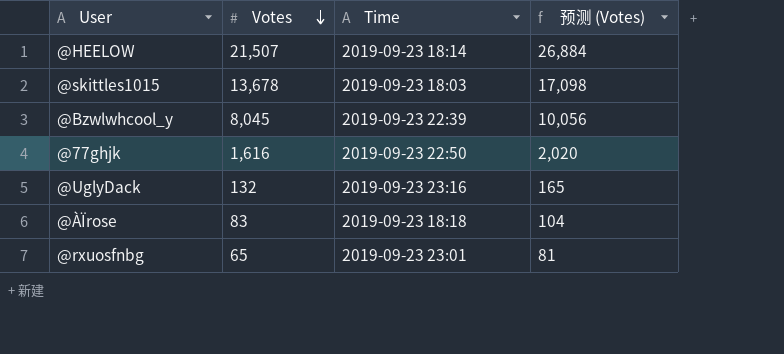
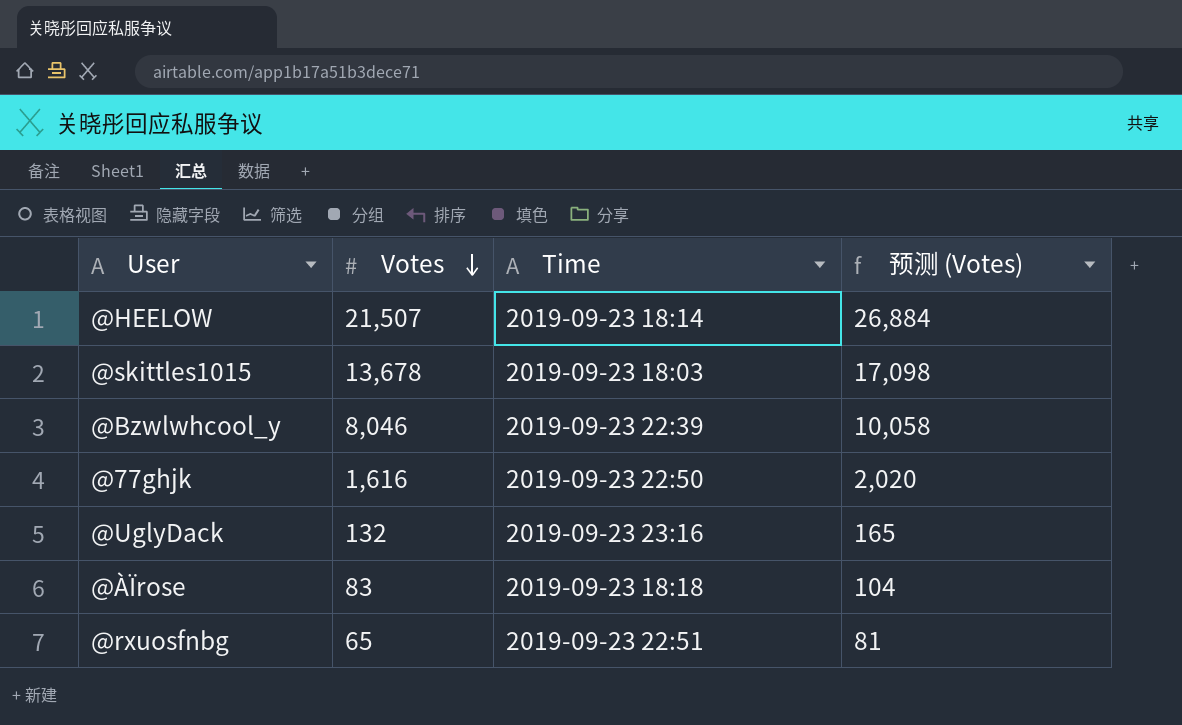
@Bzwlwhcool_y | Votes: 8,045 -> 8,046
@Bzwlwhcool_y | 预测 (Votes): 10,056 -> 10,058
@rxuosfnbg | Time: 2019-09-23 23:01 -> 2019-09-23 22:51

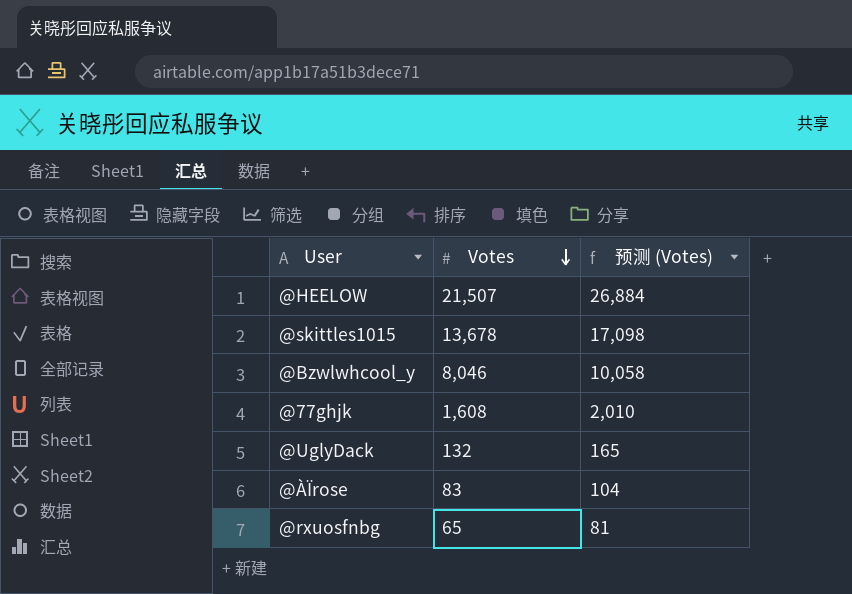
column Time | position: 3 -> none
@77ghjk | Votes: 1,616 -> 1,608
@77ghjk | 预测 (Votes): 2,020 -> 2,010

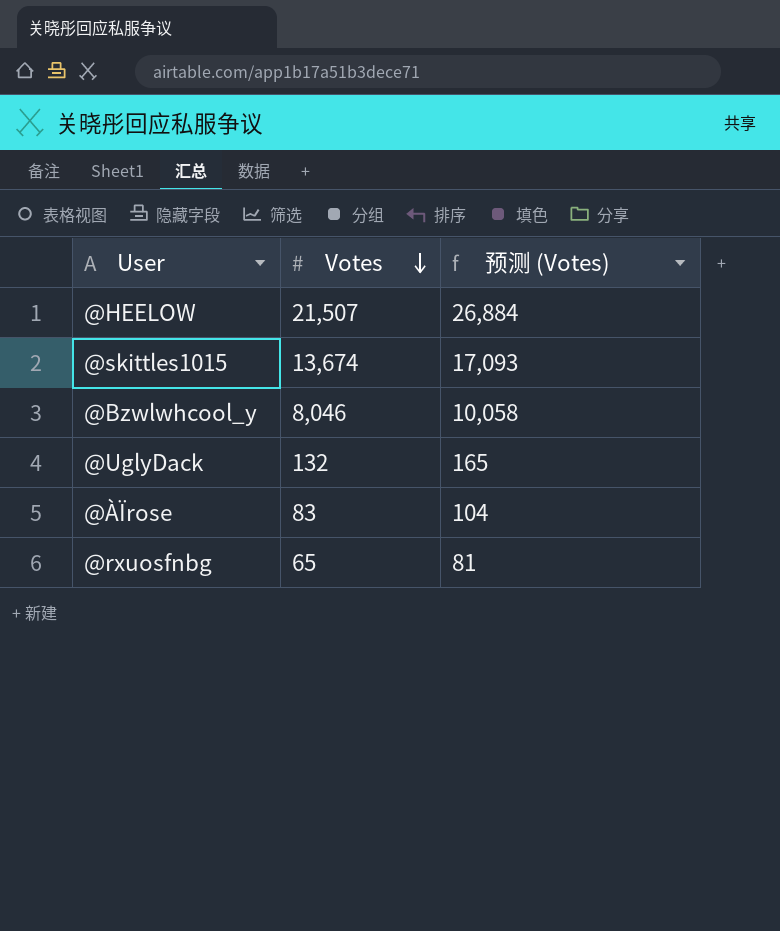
row @77ghjk: 1,608 | 2,010 -> none
@skittles1015 | Votes: 13,678 -> 13,674
@skittles1015 | 预测 (Votes): 17,098 -> 17,093

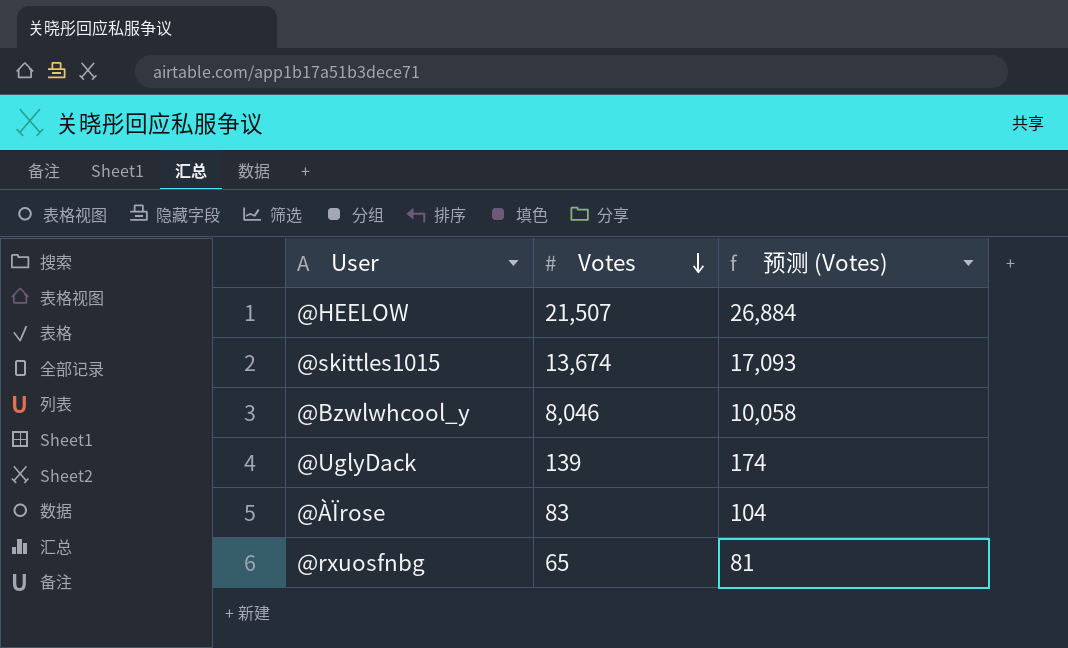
@UglyDack | Votes: 132 -> 139
@UglyDack | 预测 (Votes): 165 -> 174

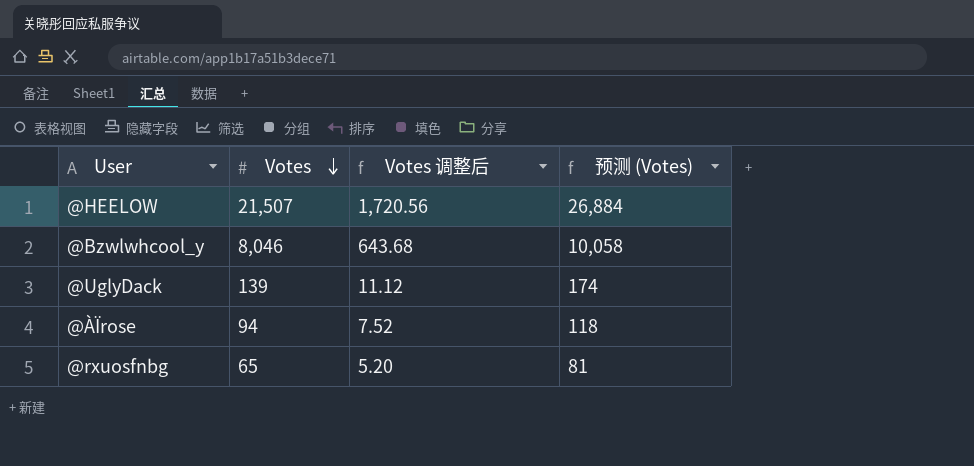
column Votes 调整后 | formula: none -> [Votes] * 0.08
row @skittles1015: 13,674 | 17,093 -> none
@ÀÏrose | Votes: 83 -> 94
@ÀÏrose | 预测 (Votes): 104 -> 118

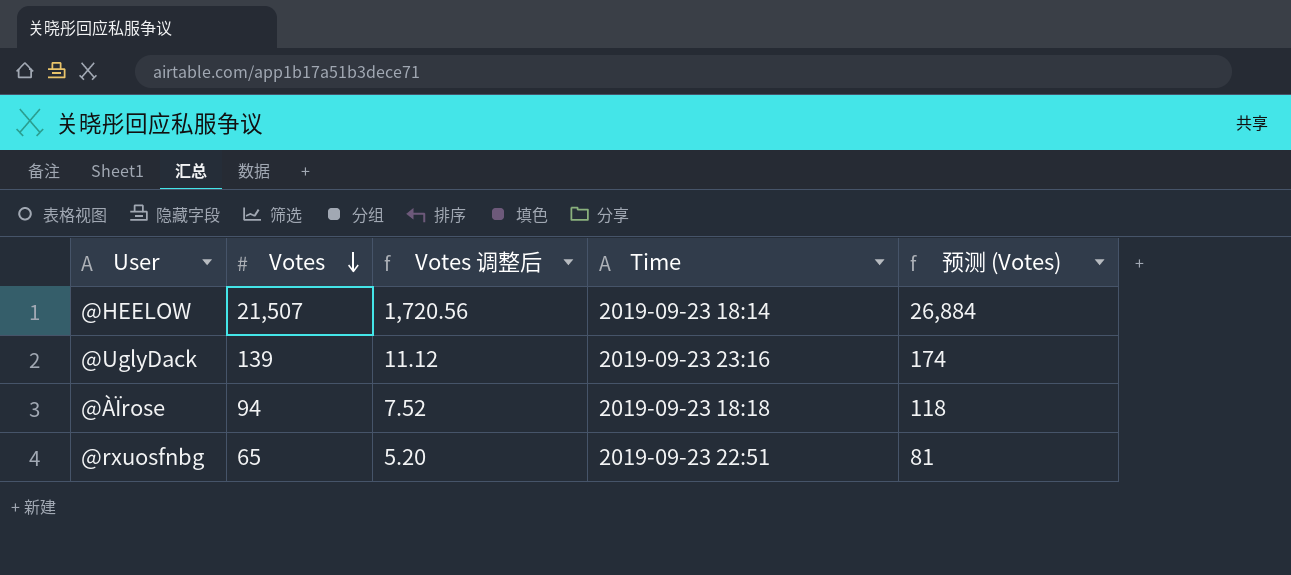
column Time | position: none -> 4
row @Bzwlwhcool_y: 8,046 | 643.68 | 10,058 -> none

